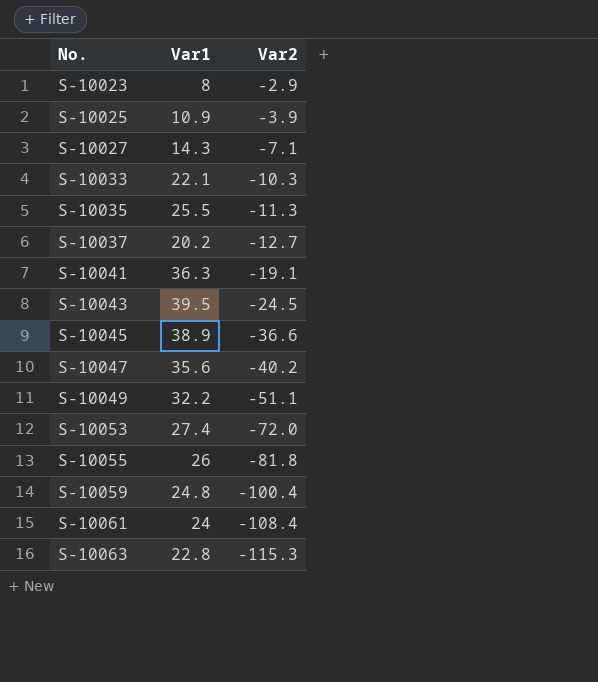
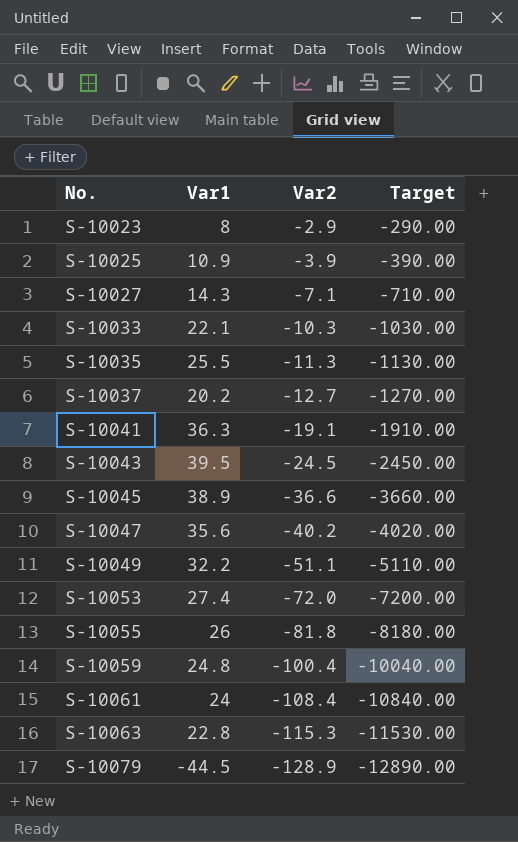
column Target | formula: none -> [Var2] * 100
row S-10079: none -> -44.5 | -128.9 | -12890.00

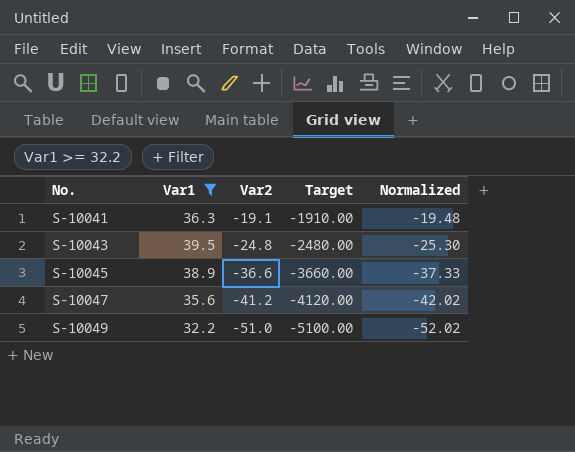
filter: none -> Var1 >= 32.2
column Normalized | formula: none -> [Var2] * 1.02
S-10043 | Var2: -24.5 -> -24.8
S-10043 | Target: -2450.00 -> -2480.00
S-10047 | Var2: -40.2 -> -41.2
S-10047 | Target: -4020.00 -> -4120.00
S-10049 | Var2: -51.1 -> -51.0
S-10049 | Target: -5110.00 -> -5100.00

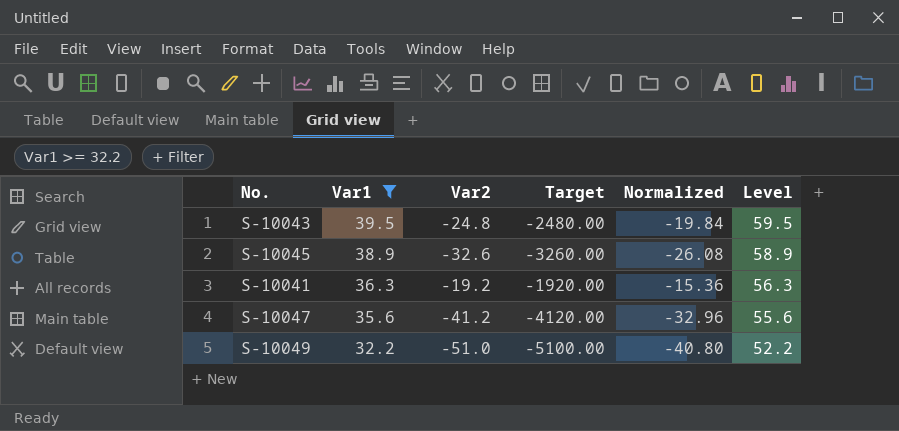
row order: No. ascending -> Var1 descending
column Normalized | formula: [Var2] * 1.02 -> [Var2] * 0.8
column Level | formula: none -> [Var1] + 20
S-10045 | Var2: -36.6 -> -32.6
S-10045 | Target: -3660.00 -> -3260.00
S-10041 | Var2: -19.1 -> -19.2
S-10041 | Target: -1910.00 -> -1920.00

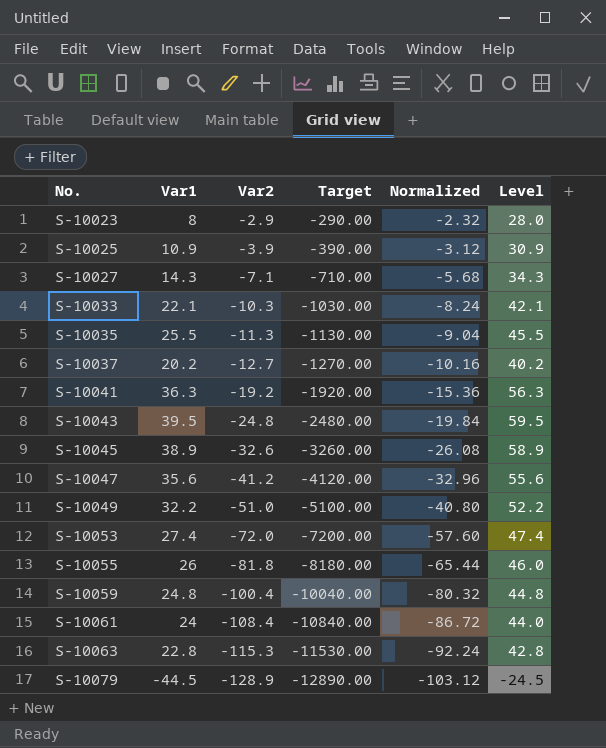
filter: Var1 >= 32.2 -> none
row order: Var1 descending -> No. ascending

